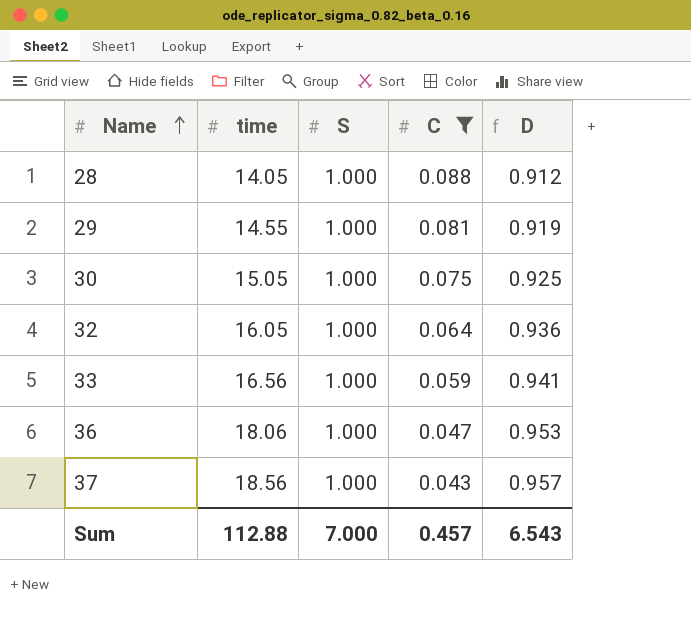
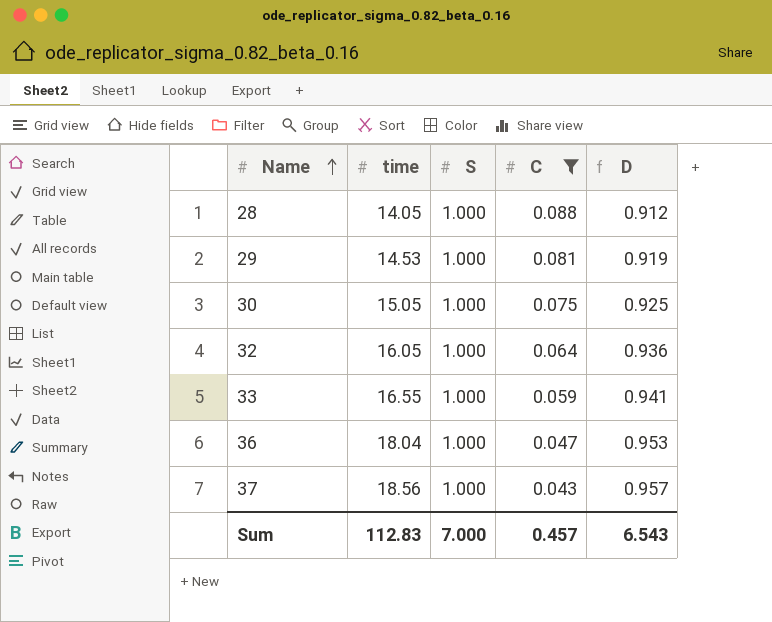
29 | time: 14.55 -> 14.53
33 | time: 16.56 -> 16.55
36 | time: 18.06 -> 18.04
Sum | time: 112.88 -> 112.83

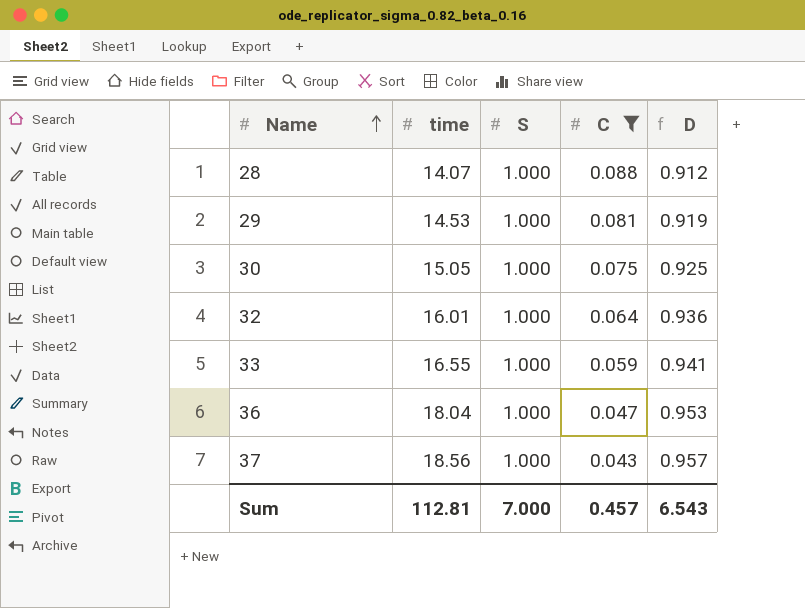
28 | time: 14.05 -> 14.07
32 | time: 16.05 -> 16.01
Sum | time: 112.83 -> 112.81

